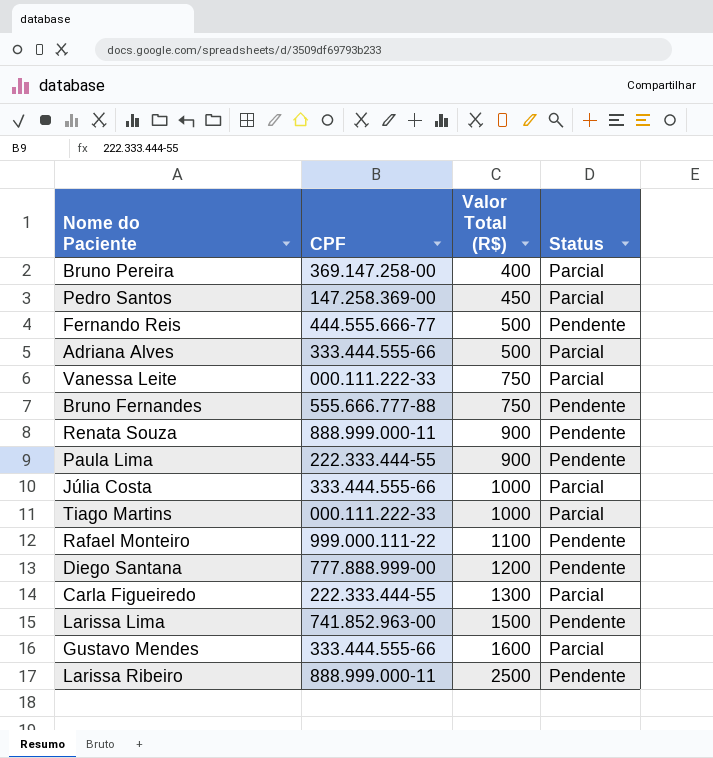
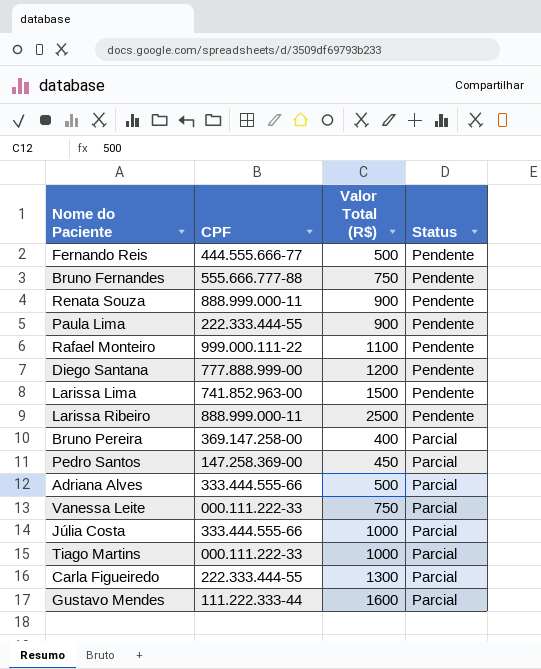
row order: Valor Total (R$) ascending -> Status descending
Gustavo Mendes | CPF: 333.444.555-66 -> 111.222.333-44

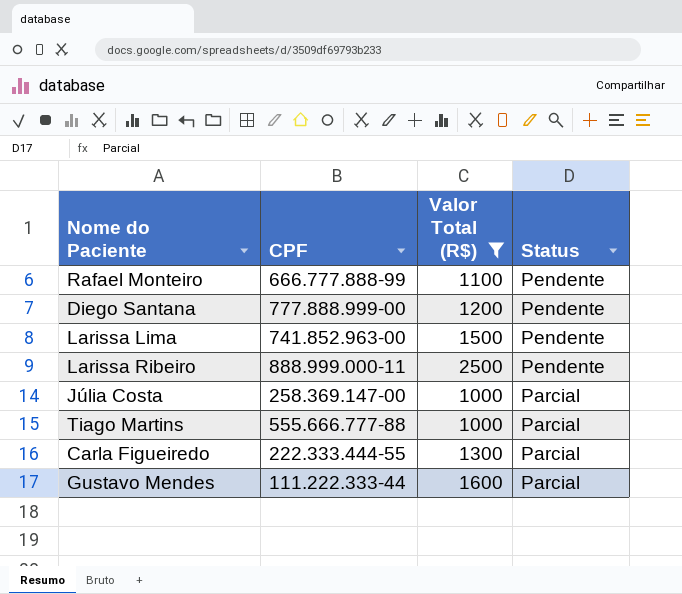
filter: none -> Valor Total (R$) >= 1000
Rafael Monteiro | CPF: 999.000.111-22 -> 666.777.888-99
Júlia Costa | CPF: 333.444.555-66 -> 258.369.147-00
Tiago Martins | CPF: 000.111.222-33 -> 555.666.777-88

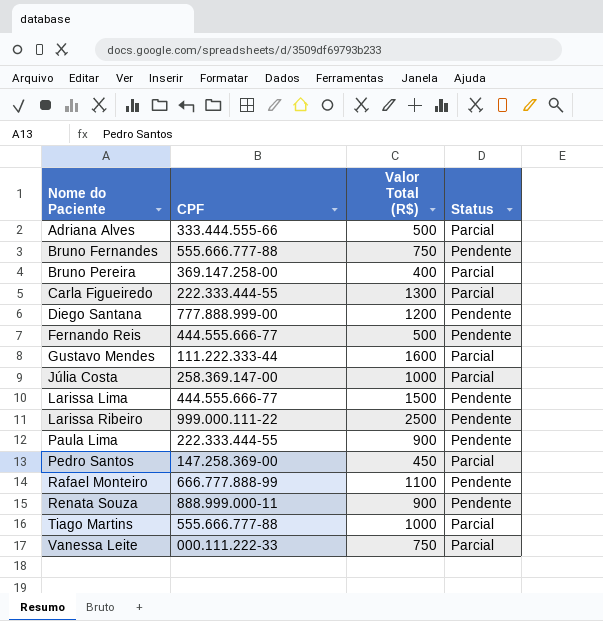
filter: Valor Total (R$) >= 1000 -> none
row order: Status descending -> Nome do Paciente ascending
Larissa Lima | CPF: 741.852.963-00 -> 444.555.666-77
Larissa Ribeiro | CPF: 888.999.000-11 -> 999.000.111-22

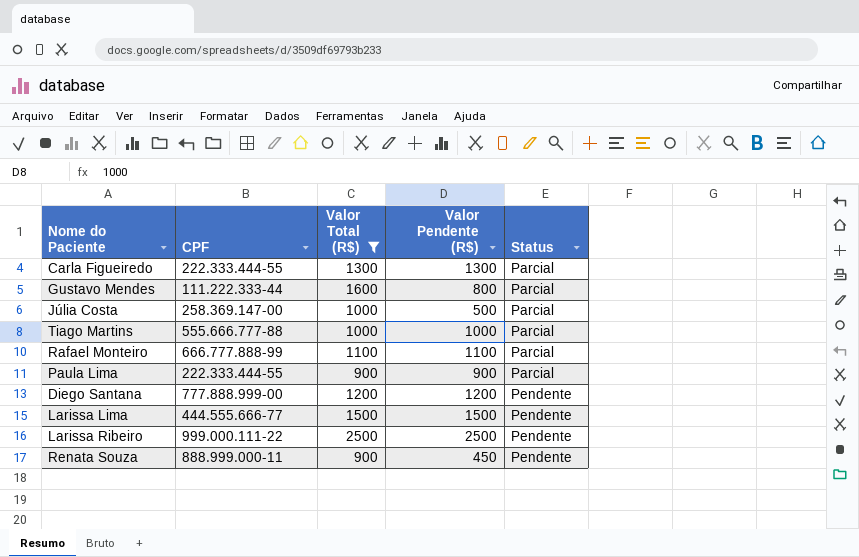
filter: none -> Valor Total (R$) >= 900
row order: Nome do Paciente ascending -> Status ascending
column Valor Pendente (R$) | position: none -> 4
Rafael Monteiro | Status: Pendente -> Parcial
Paula Lima | Status: Pendente -> Parcial

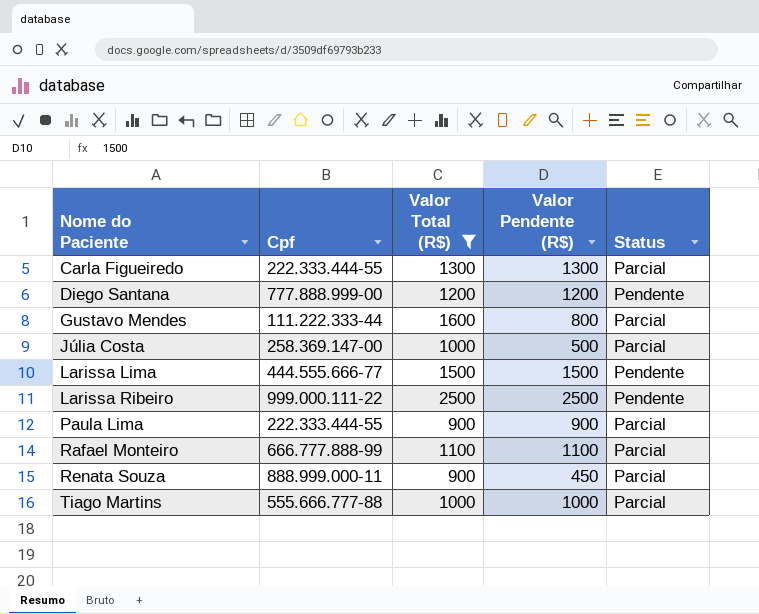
row order: Status ascending -> Nome do Paciente ascending
column name: CPF -> Cpf
Renata Souza | Status: Pendente -> Parcial

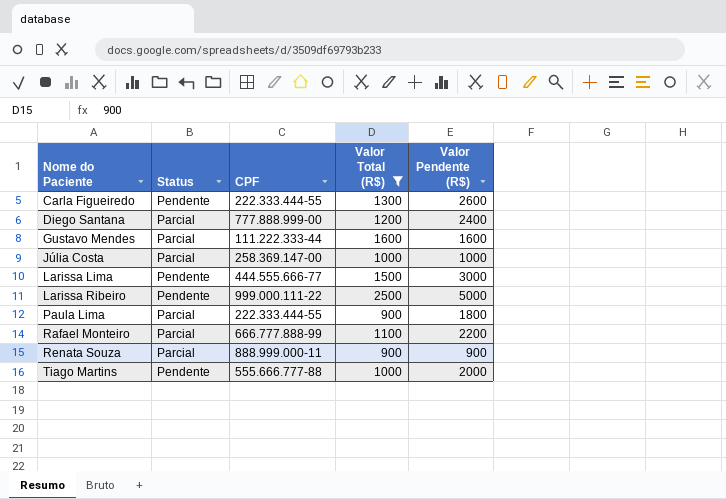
column Status | position: 5 -> 2
column name: Cpf -> CPF
Carla Figueiredo | Status: Parcial -> Pendente
Carla Figueiredo | Valor Pendente (R$): 1300 -> 2600
Diego Santana | Status: Pendente -> Parcial
Diego Santana | Valor Pendente (R$): 1200 -> 2400
Gustavo Mendes | Valor Pendente (R$): 800 -> 1600
Júlia Costa | Valor Pendente (R$): 500 -> 1000
Larissa Lima | Valor Pendente (R$): 1500 -> 3000
Larissa Ribeiro | Valor Pendente (R$): 2500 -> 5000
Paula Lima | Valor Pendente (R$): 900 -> 1800
Rafael Monteiro | Valor Pendente (R$): 1100 -> 2200
Renata Souza | Valor Pendente (R$): 450 -> 900
Tiago Martins | Status: Parcial -> Pendente
Tiago Martins | Valor Pendente (R$): 1000 -> 2000

